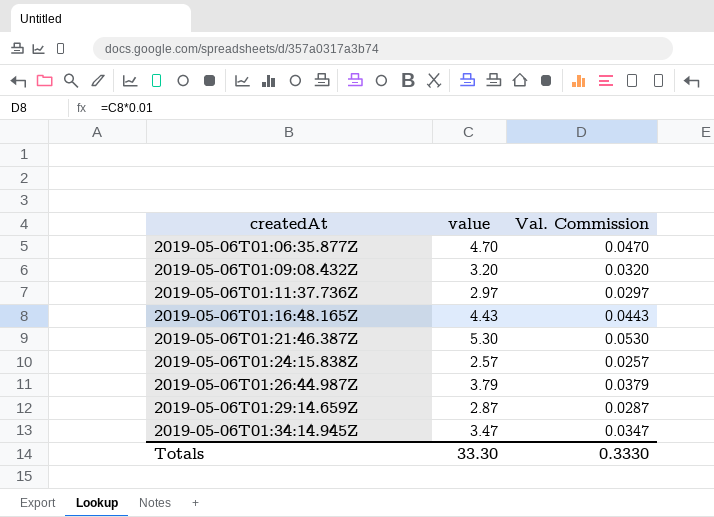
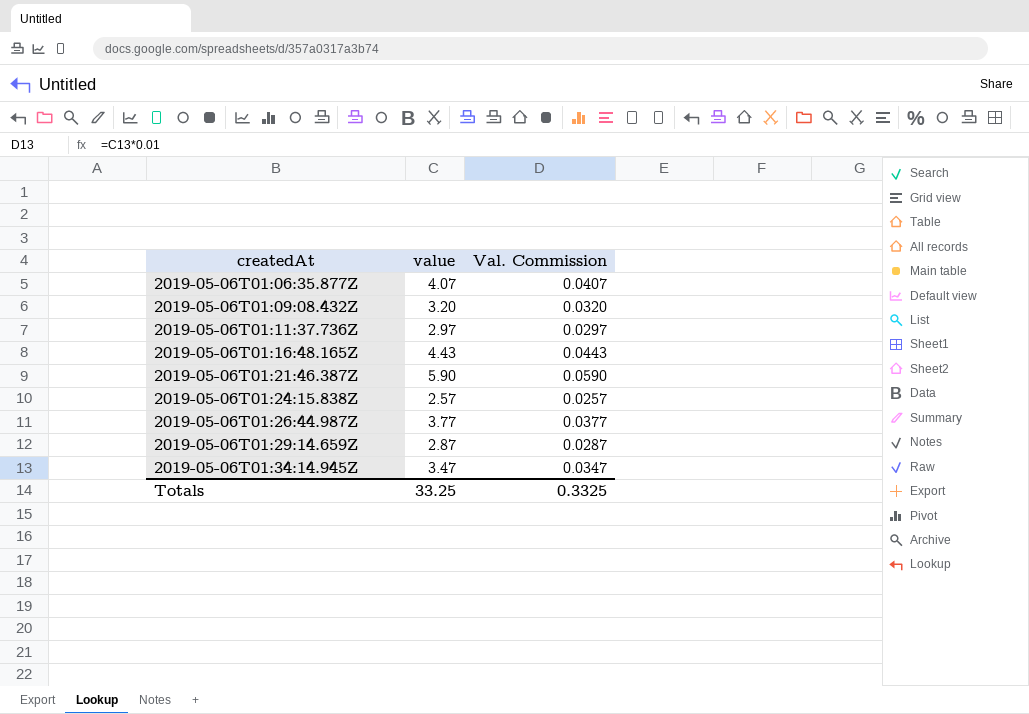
2019-05-06T01:06:35.877Z | value: 4.70 -> 4.07
2019-05-06T01:06:35.877Z | Val. Commission: 0.0470 -> 0.0407
2019-05-06T01:21:46.387Z | value: 5.30 -> 5.90
2019-05-06T01:21:46.387Z | Val. Commission: 0.0530 -> 0.0590
2019-05-06T01:26:44.987Z | value: 3.79 -> 3.77
2019-05-06T01:26:44.987Z | Val. Commission: 0.0379 -> 0.0377
Totals | value: 33.30 -> 33.25
Totals | Val. Commission: 0.3330 -> 0.3325

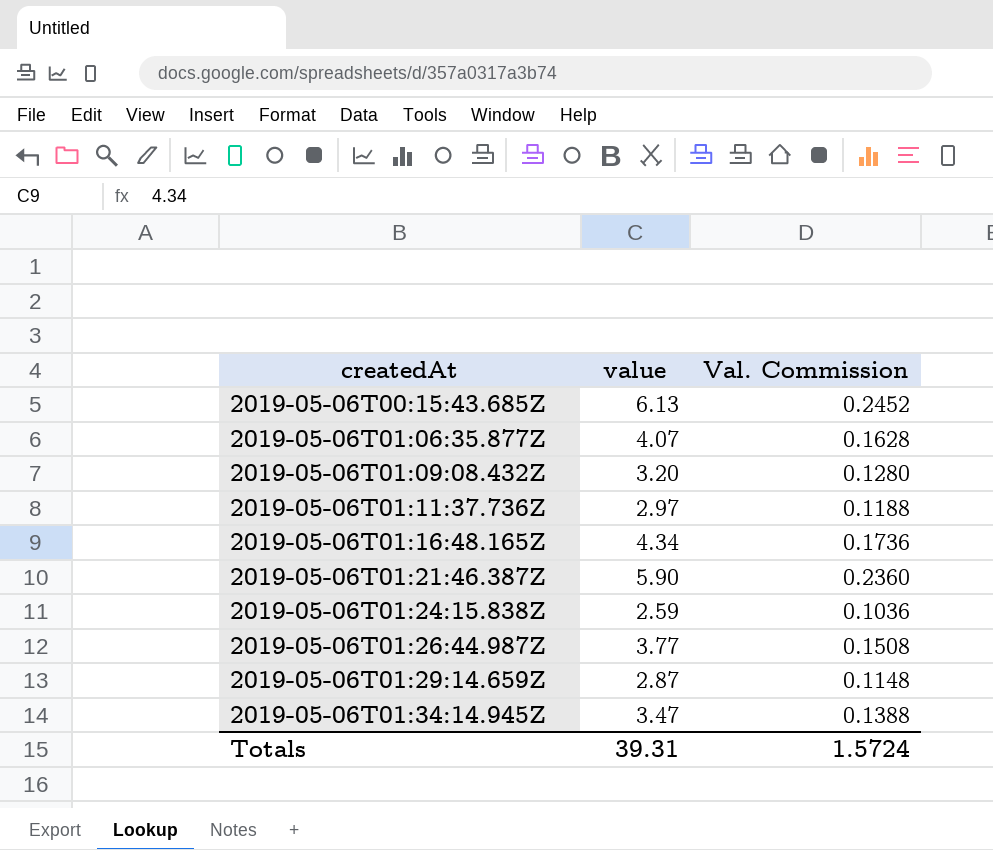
column Val. Commission | formula: [value] * 0.01 -> [value] * 0.04
row 2019-05-06T00:15:43.685Z: none -> 6.13 | 0.2452
2019-05-06T01:16:48.165Z | value: 4.43 -> 4.34
2019-05-06T01:24:15.838Z | value: 2.57 -> 2.59
Totals | value: 33.25 -> 39.31
Totals | Val. Commission: 0.3325 -> 1.5724

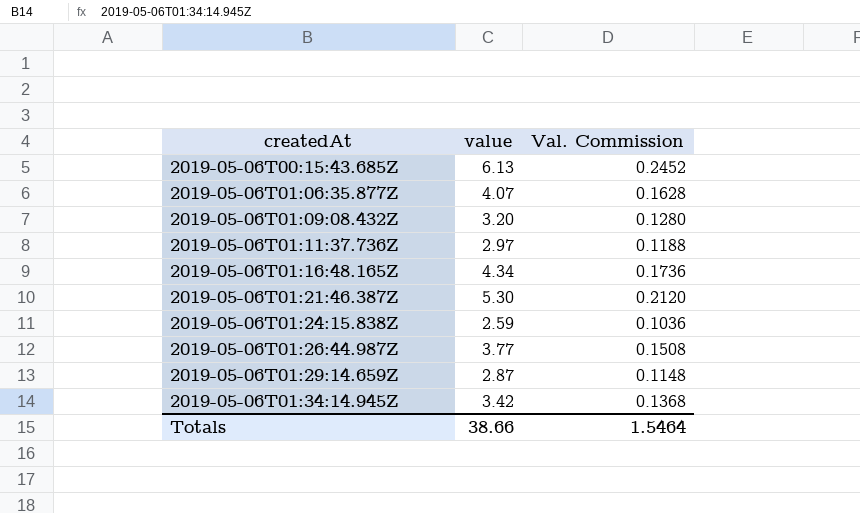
2019-05-06T01:21:46.387Z | value: 5.90 -> 5.30
2019-05-06T01:21:46.387Z | Val. Commission: 0.2360 -> 0.2120
2019-05-06T01:34:14.945Z | value: 3.47 -> 3.42
2019-05-06T01:34:14.945Z | Val. Commission: 0.1388 -> 0.1368
Totals | value: 39.31 -> 38.66
Totals | Val. Commission: 1.5724 -> 1.5464

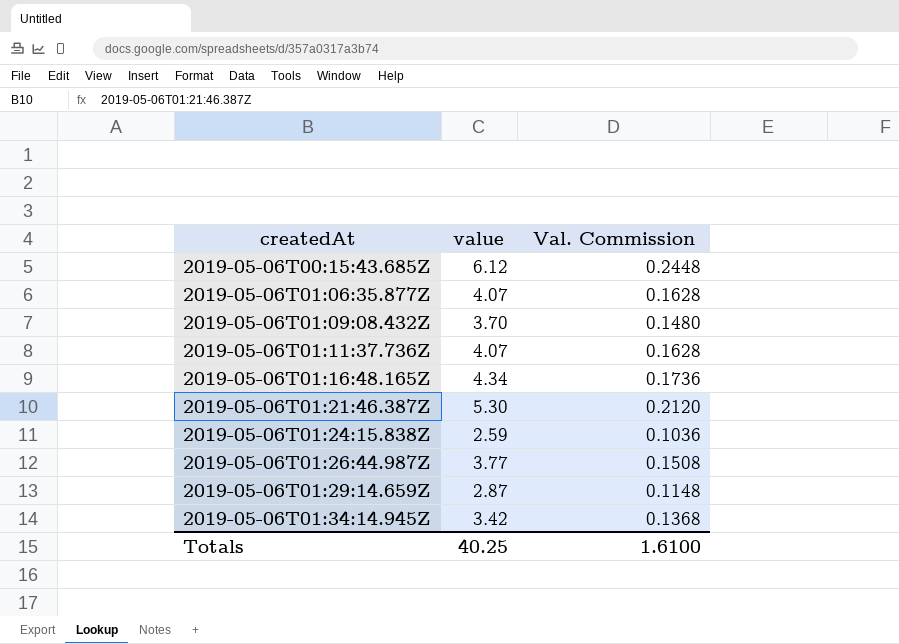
2019-05-06T00:15:43.685Z | value: 6.13 -> 6.12
2019-05-06T00:15:43.685Z | Val. Commission: 0.2452 -> 0.2448
2019-05-06T01:09:08.432Z | value: 3.20 -> 3.70
2019-05-06T01:09:08.432Z | Val. Commission: 0.1280 -> 0.1480
2019-05-06T01:11:37.736Z | value: 2.97 -> 4.07
2019-05-06T01:11:37.736Z | Val. Commission: 0.1188 -> 0.1628
Totals | value: 38.66 -> 40.25
Totals | Val. Commission: 1.5464 -> 1.6100

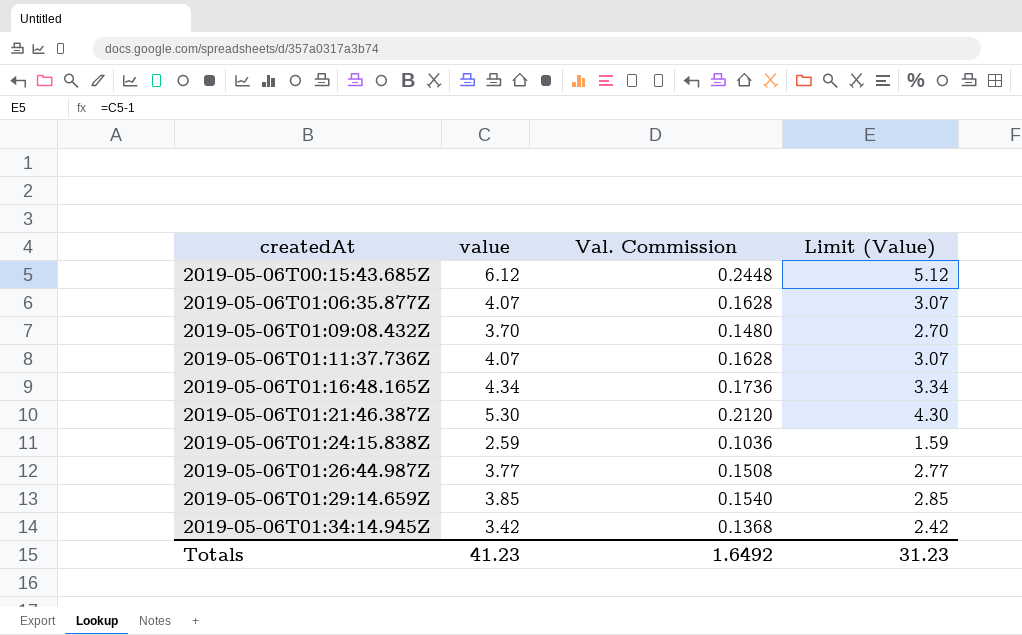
column Limit (Value) | formula: none -> [value] - 1
2019-05-06T01:29:14.659Z | value: 2.87 -> 3.85
2019-05-06T01:29:14.659Z | Val. Commission: 0.1148 -> 0.1540
Totals | value: 40.25 -> 41.23
Totals | Val. Commission: 1.6100 -> 1.6492

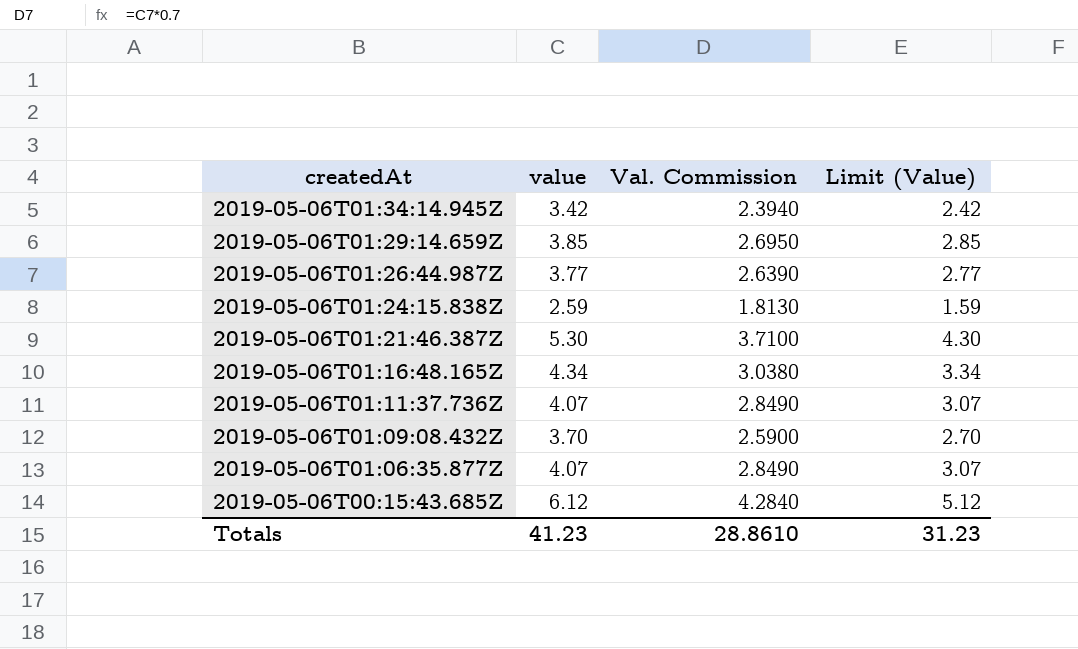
row order: createdAt ascending -> createdAt descending
column Val. Commission | formula: [value] * 0.04 -> [value] * 0.7
Totals | Val. Commission: 1.6492 -> 28.8610

